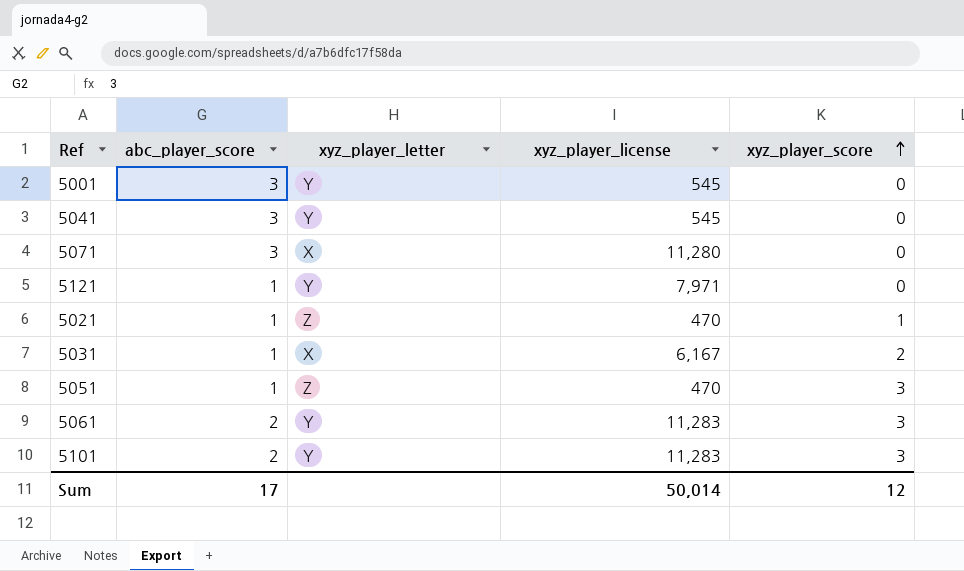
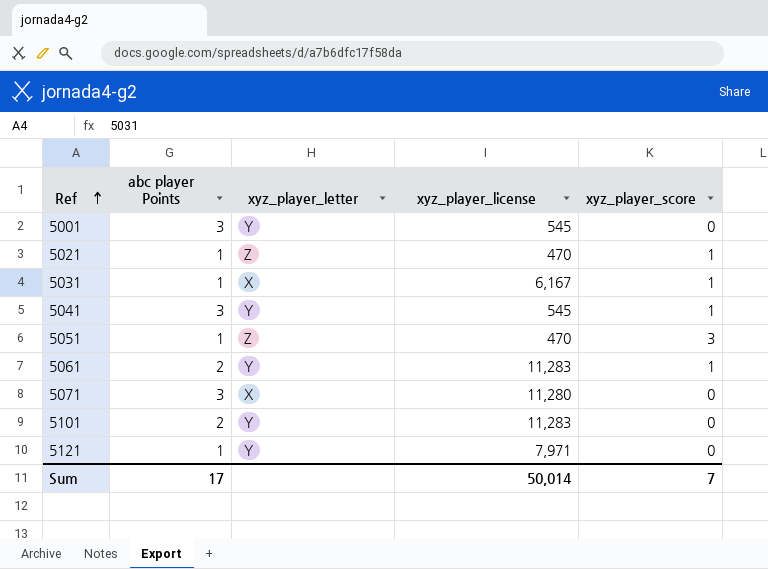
row order: xyz_player_score ascending -> Ref ascending
column name: abc_player_score -> abc player Points
5031 | xyz_player_score: 2 -> 1
5041 | xyz_player_score: 0 -> 1
5061 | xyz_player_score: 3 -> 1
5101 | xyz_player_score: 3 -> 0
Sum | xyz_player_score: 12 -> 7

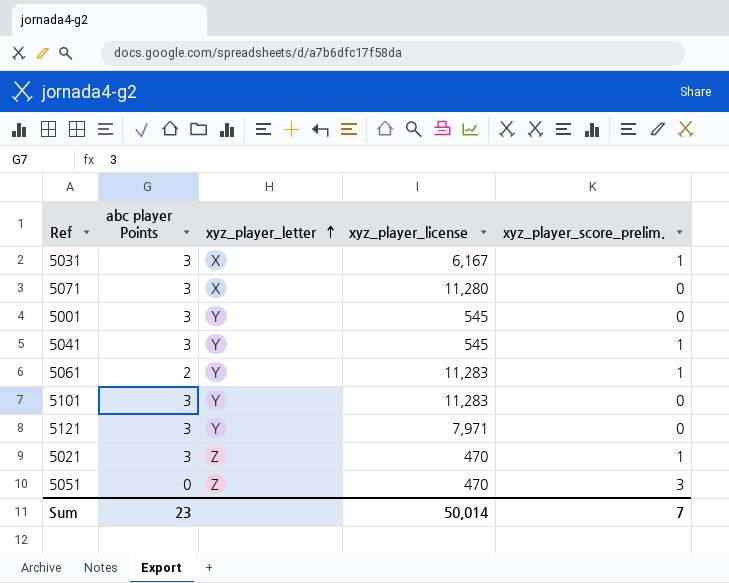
row order: Ref ascending -> xyz_player_letter ascending
column name: xyz_player_score -> xyz_player_score_prelim.
5031 | abc player Points: 1 -> 3
5101 | abc player Points: 2 -> 3
5121 | abc player Points: 1 -> 3
5021 | abc player Points: 1 -> 3
5051 | abc player Points: 1 -> 0
Sum | abc player Points: 17 -> 23

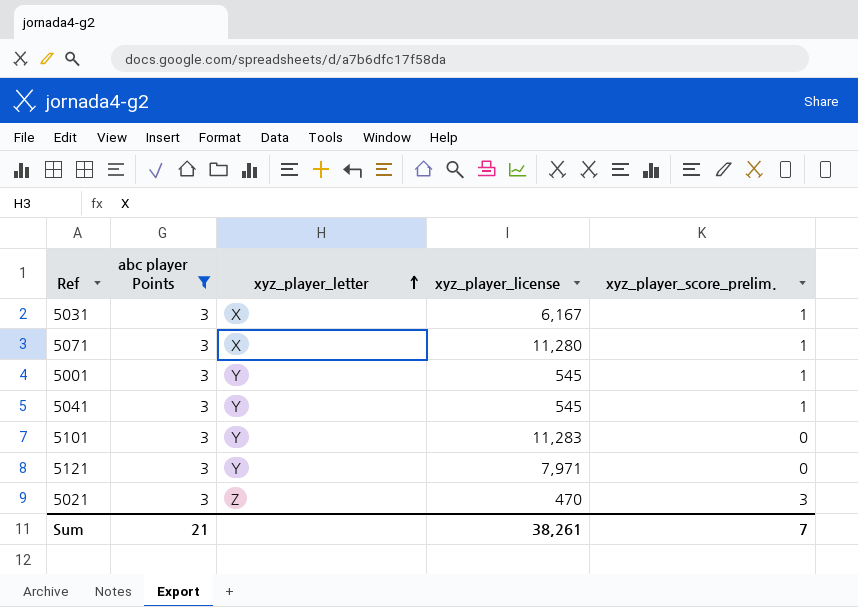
filter: none -> abc player Points = 3
5071 | xyz_player_score_prelim.: 0 -> 1
5001 | xyz_player_score_prelim.: 0 -> 1
5021 | xyz_player_score_prelim.: 1 -> 3
Sum | abc player Points: 23 -> 21
Sum | xyz_player_license: 50,014 -> 38,261

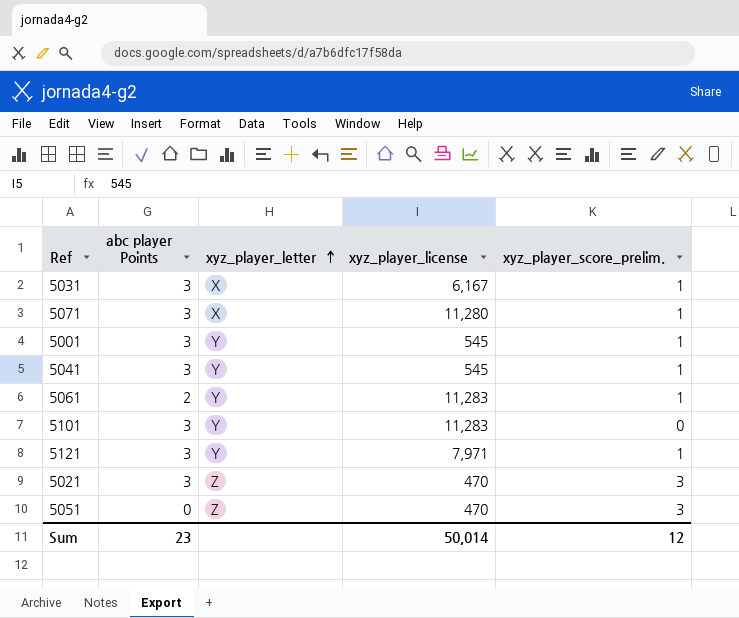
filter: abc player Points = 3 -> none
5121 | xyz_player_score_prelim.: 0 -> 1
Sum | abc player Points: 21 -> 23
Sum | xyz_player_license: 38,261 -> 50,014
Sum | xyz_player_score_prelim.: 7 -> 12

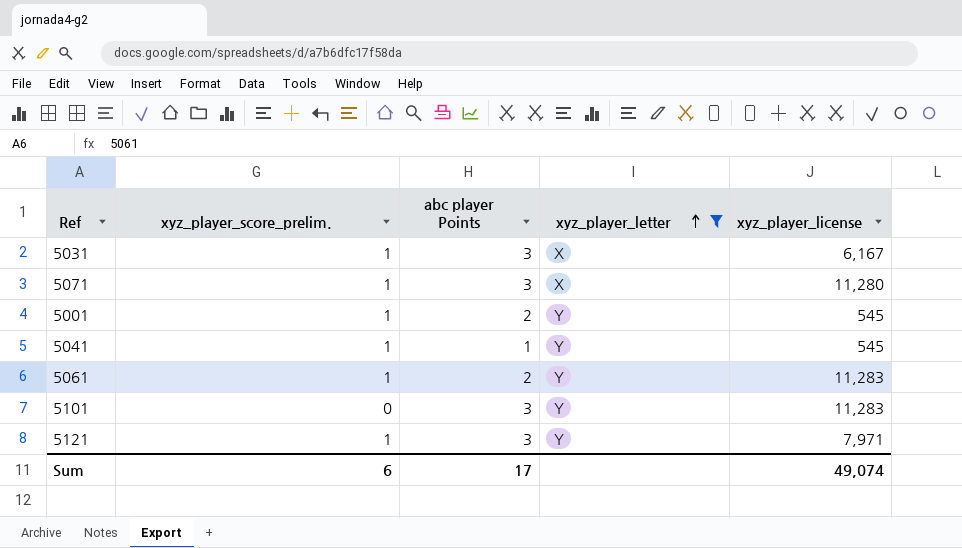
filter: none -> xyz_player_letter != Z
column xyz_player_score_prelim. | position: 5 -> 2
5001 | abc player Points: 3 -> 2
5041 | abc player Points: 3 -> 1
Sum | xyz_player_score_prelim.: 12 -> 6
Sum | abc player Points: 23 -> 17
Sum | xyz_player_license: 50,014 -> 49,074

